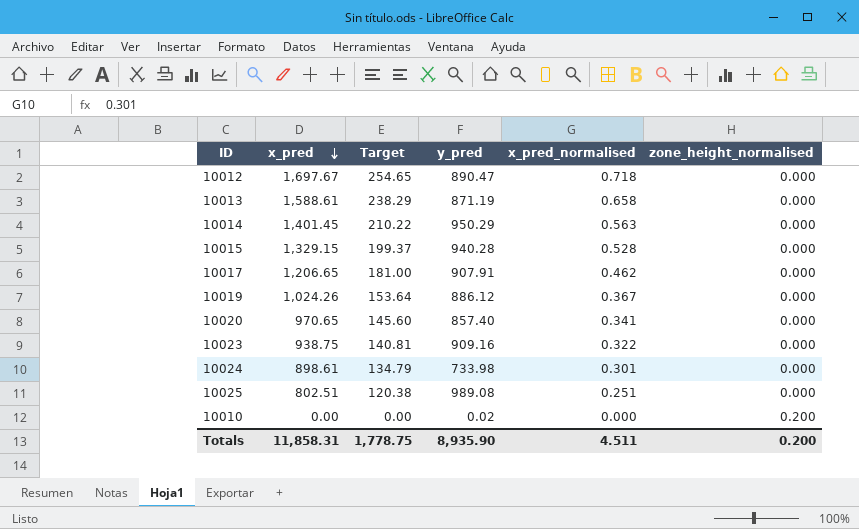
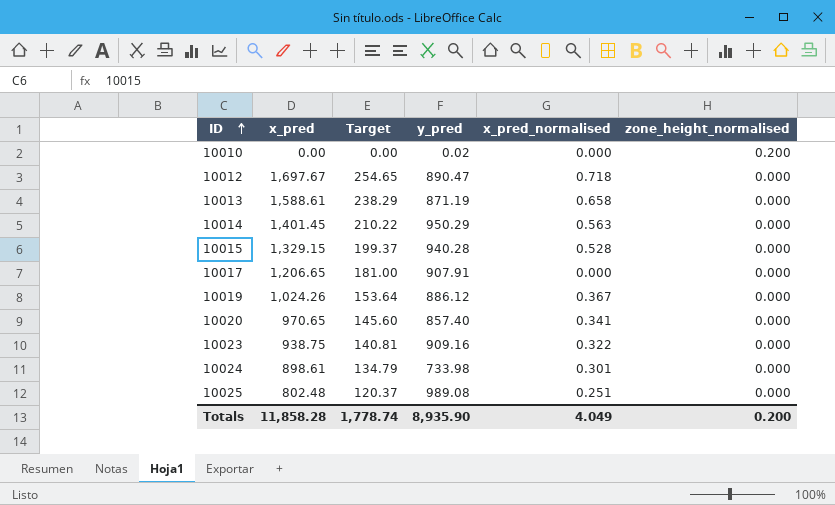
row order: x_pred descending -> ID ascending
10017 | x_pred_normalised: 0.462 -> 0.000
10025 | x_pred: 802.51 -> 802.48
10025 | Target: 120.38 -> 120.37
Totals | x_pred: 11,858.31 -> 11,858.28
Totals | Target: 1,778.75 -> 1,778.74
Totals | x_pred_normalised: 4.511 -> 4.049

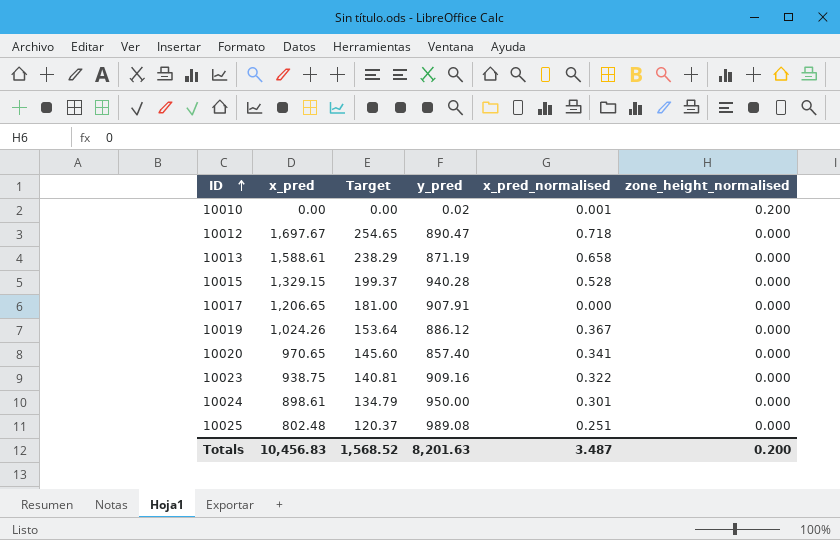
row 10014: 1,401.45 | 210.22 | 950.29 | 0.563 | 0.000 -> none
10010 | x_pred_normalised: 0.000 -> 0.001
10024 | y_pred: 733.98 -> 950.00
Totals | x_pred: 11,858.28 -> 10,456.83
Totals | Target: 1,778.74 -> 1,568.52
Totals | y_pred: 8,935.90 -> 8,201.63
Totals | x_pred_normalised: 4.049 -> 3.487

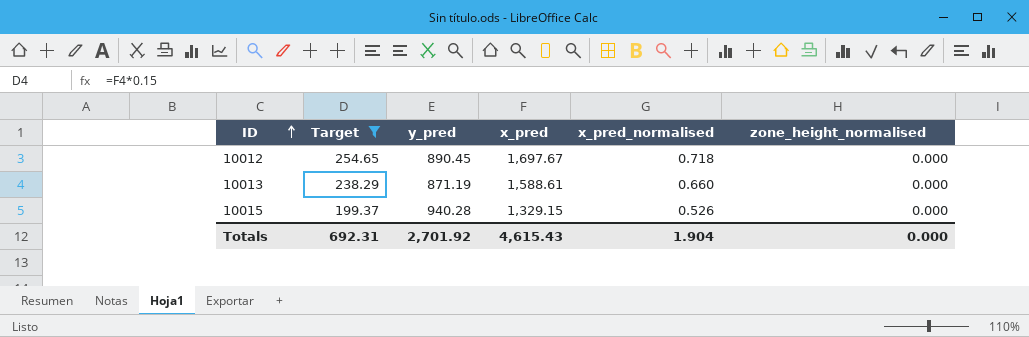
filter: none -> Target >= 199.37
column x_pred | position: 2 -> 4
10012 | y_pred: 890.47 -> 890.45
10013 | x_pred_normalised: 0.658 -> 0.660
10015 | x_pred_normalised: 0.528 -> 0.526
Totals | Target: 1,568.52 -> 692.31
Totals | y_pred: 8,201.63 -> 2,701.92
Totals | x_pred: 10,456.83 -> 4,615.43
Totals | x_pred_normalised: 3.487 -> 1.904
Totals | zone_height_normalised: 0.200 -> 0.000

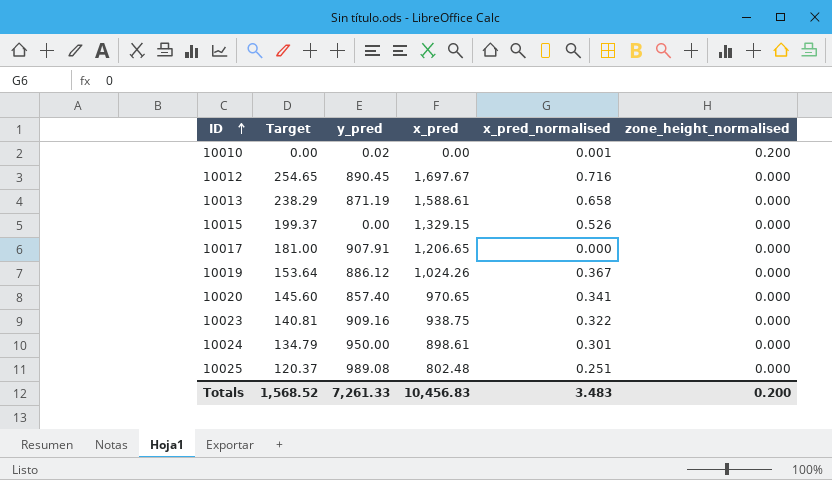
filter: Target >= 199.37 -> none
10012 | x_pred_normalised: 0.718 -> 0.716
10013 | x_pred_normalised: 0.660 -> 0.658
10015 | y_pred: 940.28 -> 0.00
Totals | Target: 692.31 -> 1,568.52
Totals | y_pred: 2,701.92 -> 7,261.33
Totals | x_pred: 4,615.43 -> 10,456.83
Totals | x_pred_normalised: 1.904 -> 3.483
Totals | zone_height_normalised: 0.000 -> 0.200

